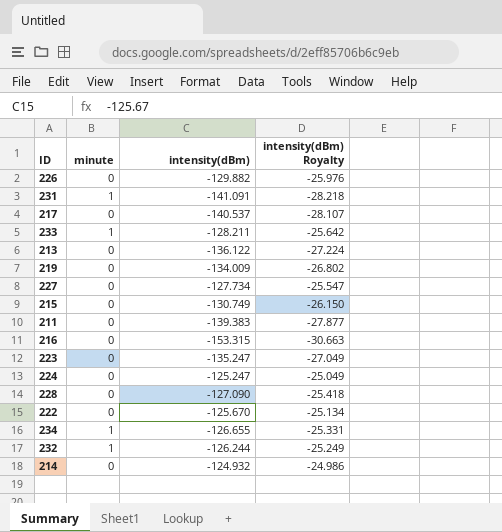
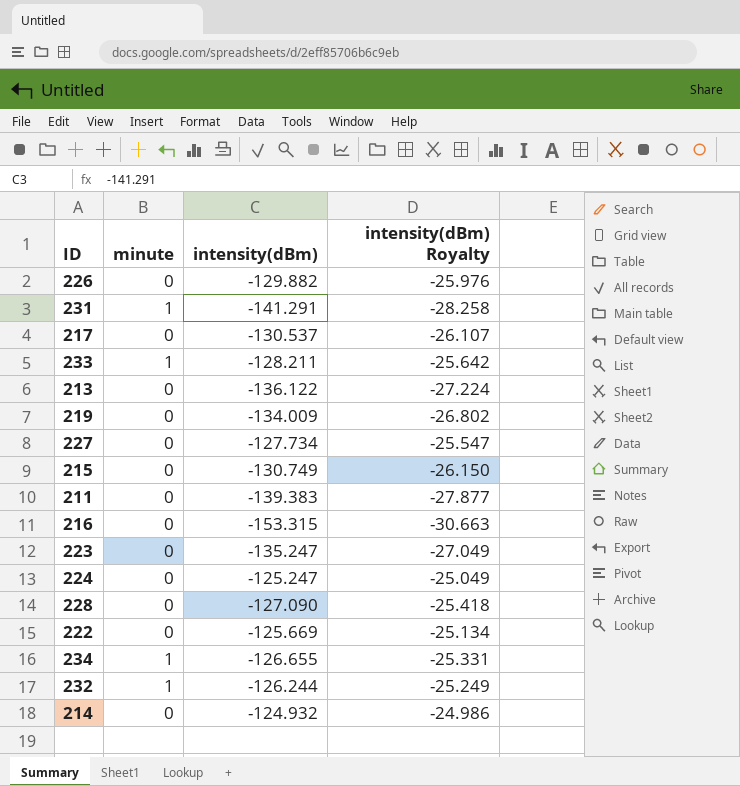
231 | intensity(dBm): -141.091 -> -141.291
231 | intensity(dBm) Royalty: -28.218 -> -28.258
217 | intensity(dBm): -140.537 -> -130.537
217 | intensity(dBm) Royalty: -28.107 -> -26.107
222 | intensity(dBm): -125.670 -> -125.669

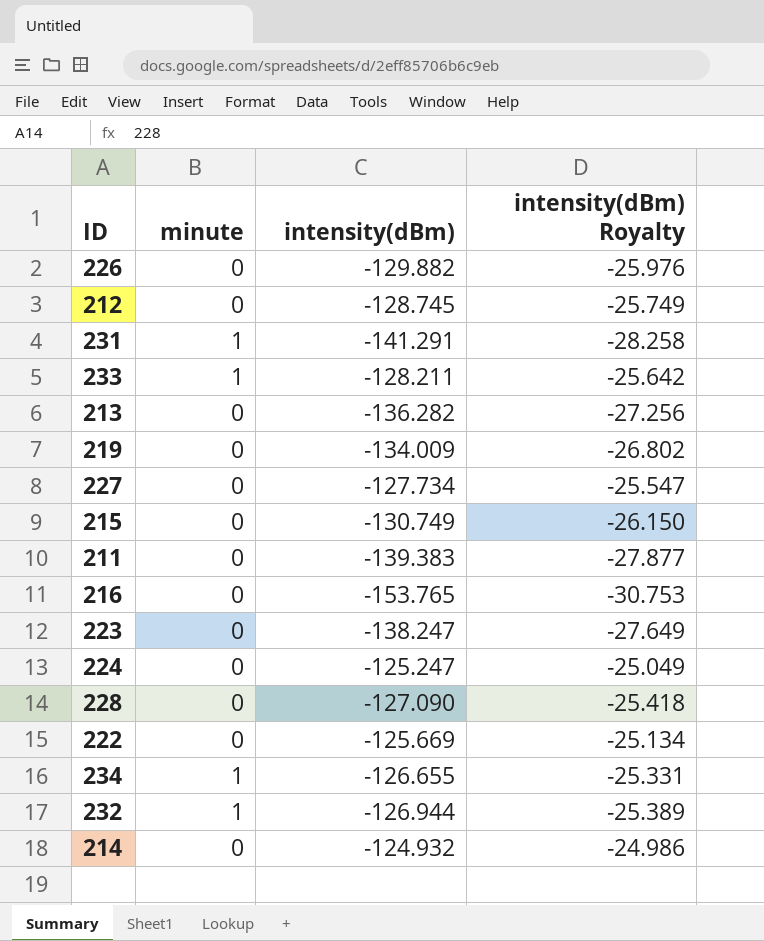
row 217: 0 | -130.537 | -26.107 -> none
row 212: none -> 0 | -128.745 | -25.749
213 | intensity(dBm): -136.122 -> -136.282
213 | intensity(dBm) Royalty: -27.224 -> -27.256
216 | intensity(dBm): -153.315 -> -153.765
216 | intensity(dBm) Royalty: -30.663 -> -30.753
223 | intensity(dBm): -135.247 -> -138.247
223 | intensity(dBm) Royalty: -27.049 -> -27.649
232 | intensity(dBm): -126.244 -> -126.944
232 | intensity(dBm) Royalty: -25.249 -> -25.389

